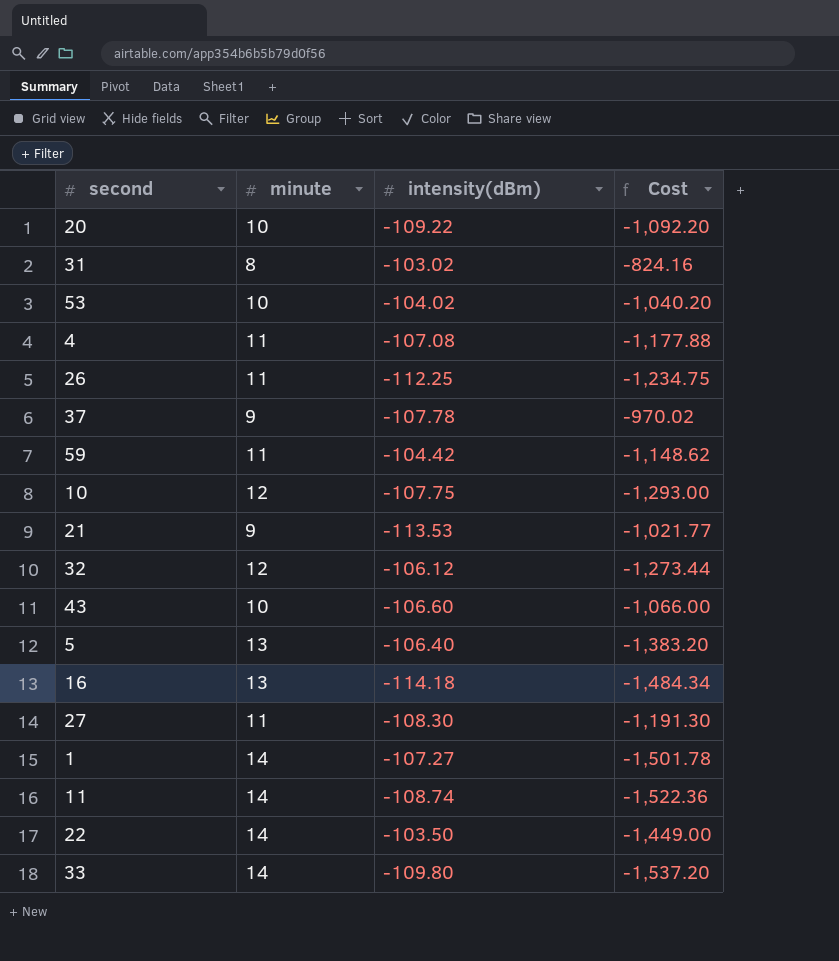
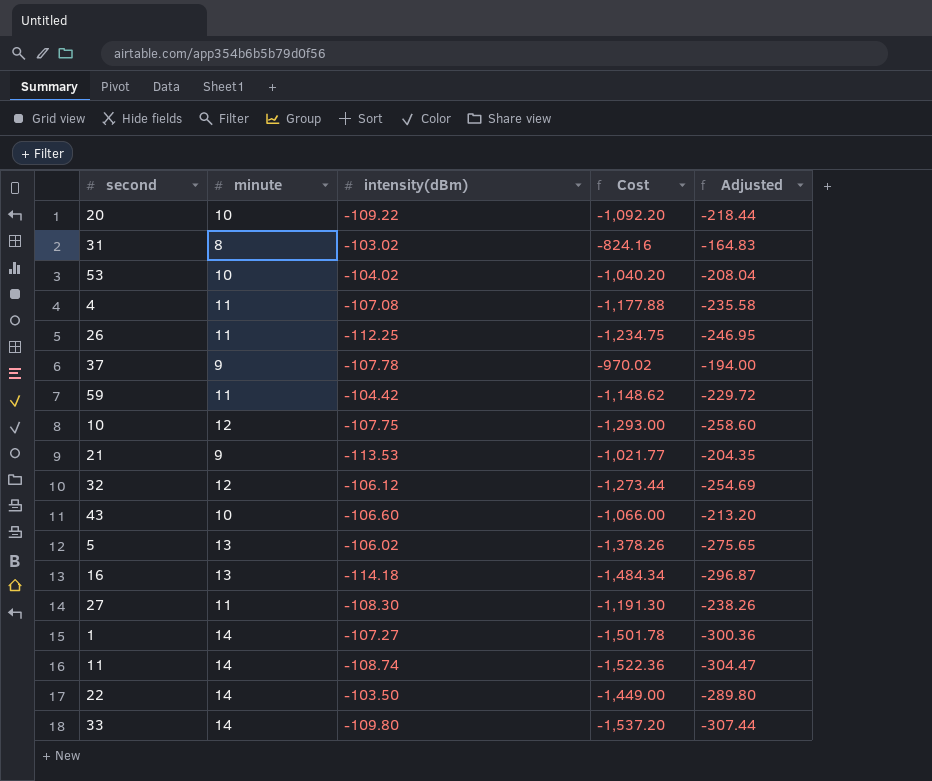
column Adjusted | formula: none -> [Cost] * 0.2
5 | intensity(dBm): -106.40 -> -106.02
5 | Cost: -1,383.20 -> -1,378.26

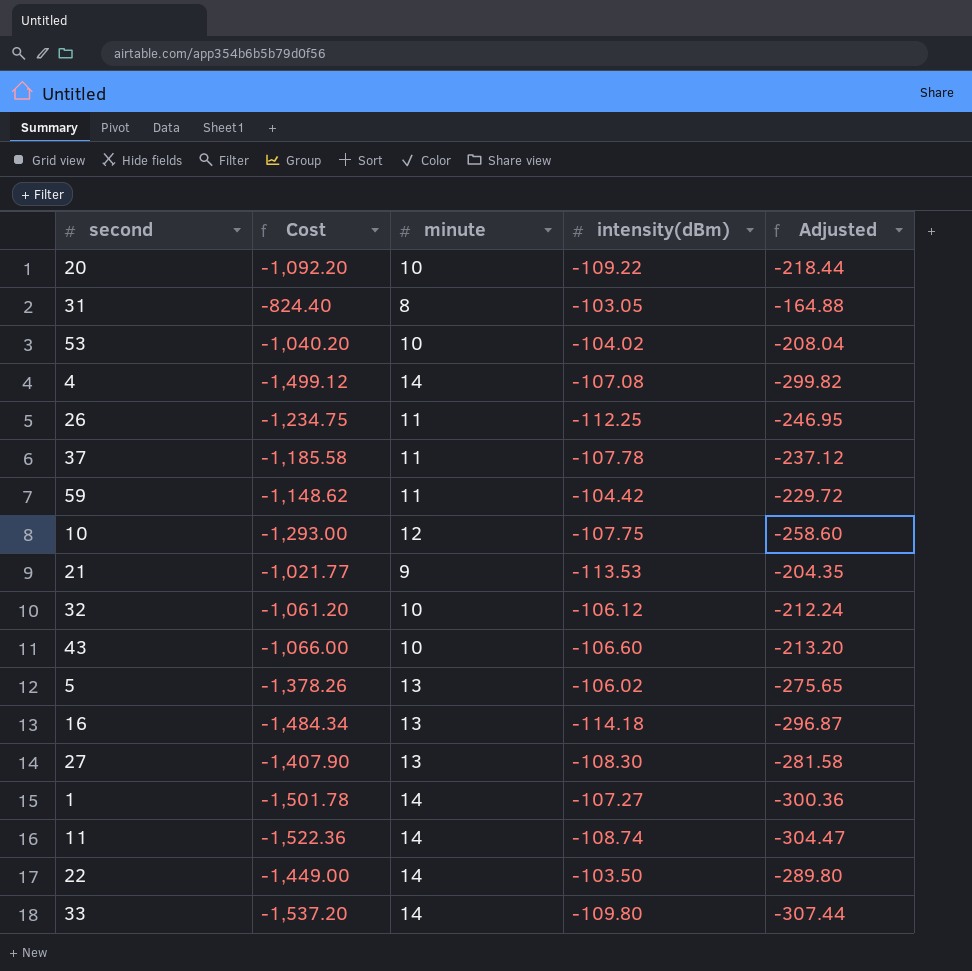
column Cost | position: 4 -> 2
31 | Cost: -824.16 -> -824.40
31 | intensity(dBm): -103.02 -> -103.05
31 | Adjusted: -164.83 -> -164.88
4 | Cost: -1,177.88 -> -1,499.12
4 | minute: 11 -> 14
4 | Adjusted: -235.58 -> -299.82
37 | Cost: -970.02 -> -1,185.58
37 | minute: 9 -> 11
37 | Adjusted: -194.00 -> -237.12
32 | Cost: -1,273.44 -> -1,061.20
32 | minute: 12 -> 10
32 | Adjusted: -254.69 -> -212.24
27 | Cost: -1,191.30 -> -1,407.90
27 | minute: 11 -> 13
27 | Adjusted: -238.26 -> -281.58

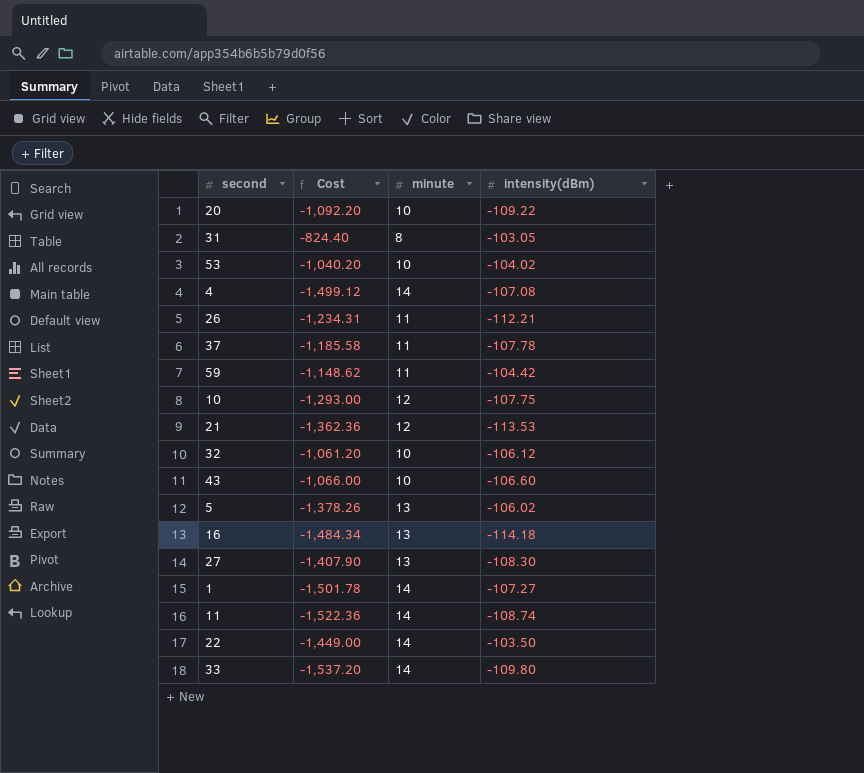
column Adjusted | formula: [Cost] * 0.2 -> none
26 | Cost: -1,234.75 -> -1,234.31
26 | intensity(dBm): -112.25 -> -112.21
21 | Cost: -1,021.77 -> -1,362.36
21 | minute: 9 -> 12

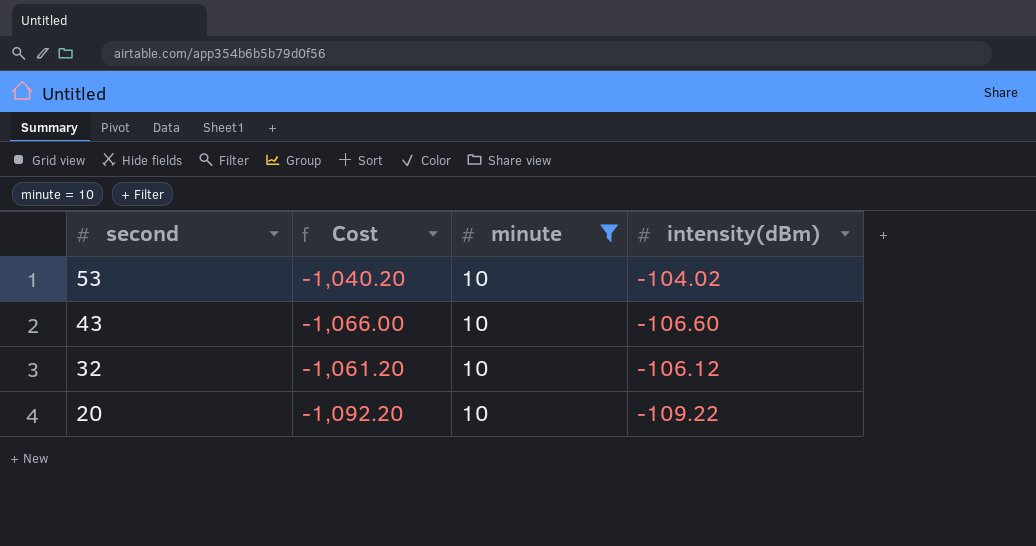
filter: none -> minute = 10
row order: none -> second descending

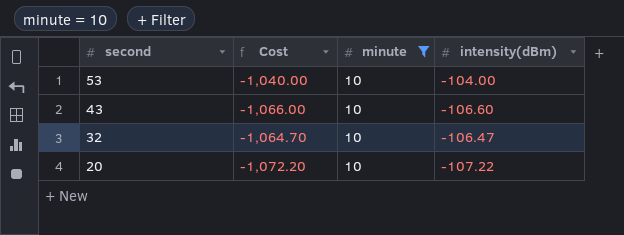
53 | Cost: -1,040.20 -> -1,040.00
53 | intensity(dBm): -104.02 -> -104.00
32 | Cost: -1,061.20 -> -1,064.70
32 | intensity(dBm): -106.12 -> -106.47
20 | Cost: -1,092.20 -> -1,072.20
20 | intensity(dBm): -109.22 -> -107.22

